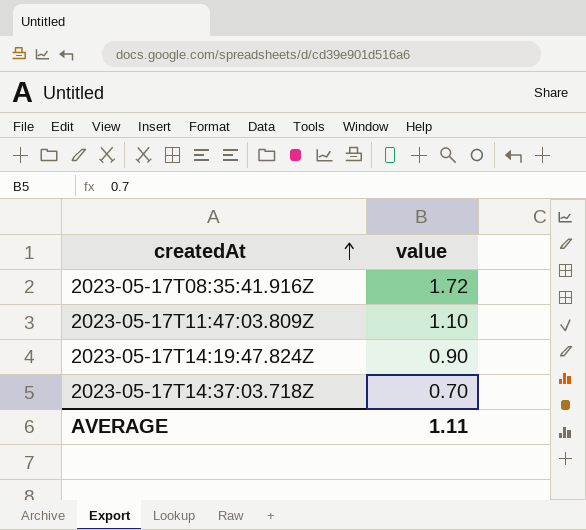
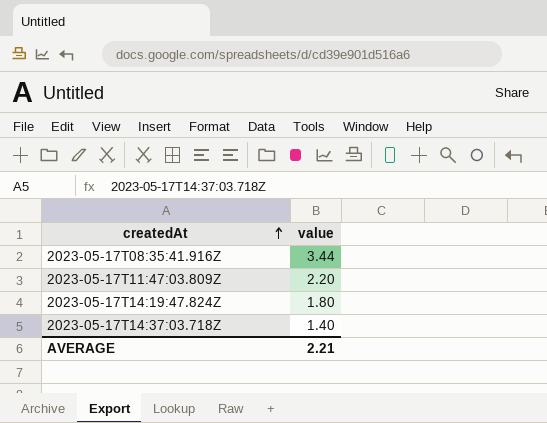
2023-05-17T08:35:41.916Z | value: 1.72 -> 3.44
2023-05-17T11:47:03.809Z | value: 1.10 -> 2.20
2023-05-17T14:19:47.824Z | value: 0.90 -> 1.80
2023-05-17T14:37:03.718Z | value: 0.70 -> 1.40
AVERAGE | value: 1.11 -> 2.21

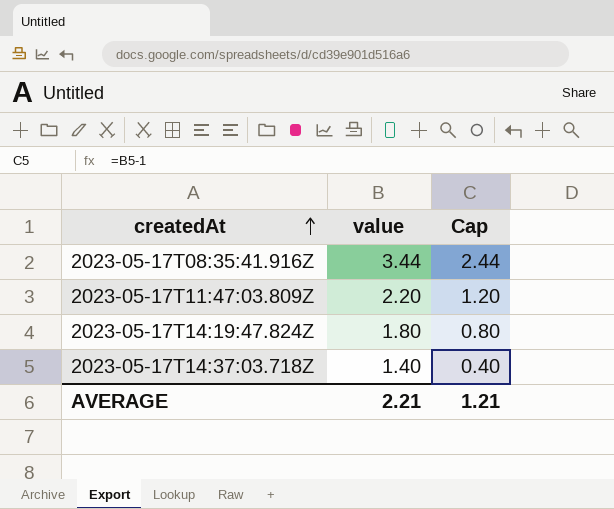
column Cap | formula: none -> [value] - 1

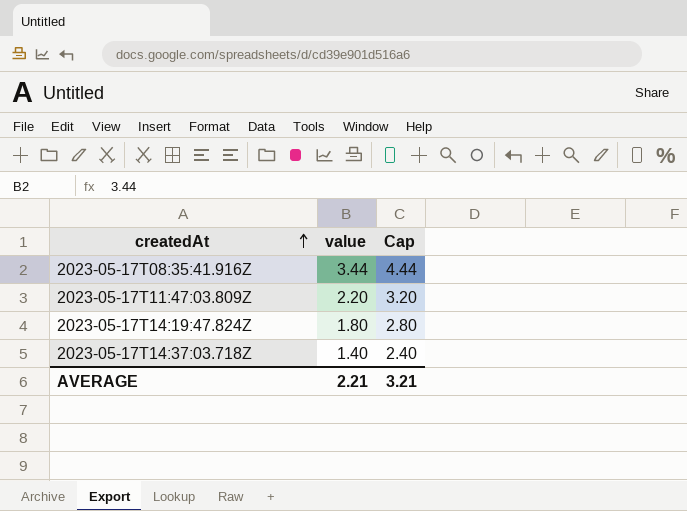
column Cap | formula: [value] - 1 -> [value] + 1
AVERAGE | Cap: 1.21 -> 3.21

